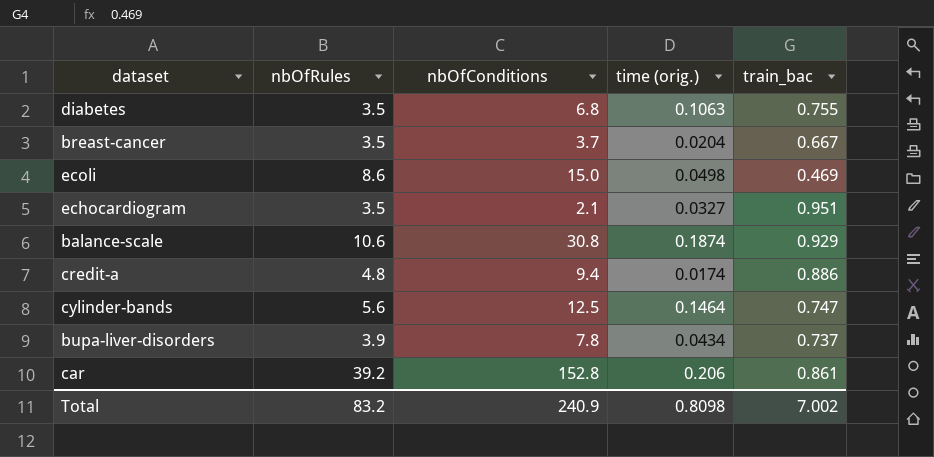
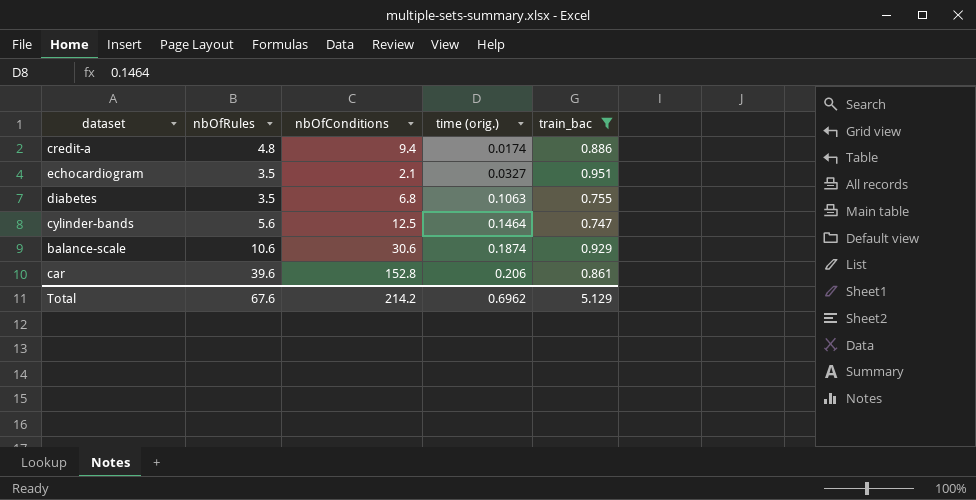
filter: none -> train_bac >= 0.747
row order: none -> time (orig.) ascending
balance-scale | nbOfConditions: 30.8 -> 30.6
car | nbOfRules: 39.2 -> 39.6
Total | nbOfRules: 83.2 -> 67.6
Total | nbOfConditions: 240.9 -> 214.2
Total | time (orig.): 0.8098 -> 0.6962
Total | train_bac: 7.002 -> 5.129

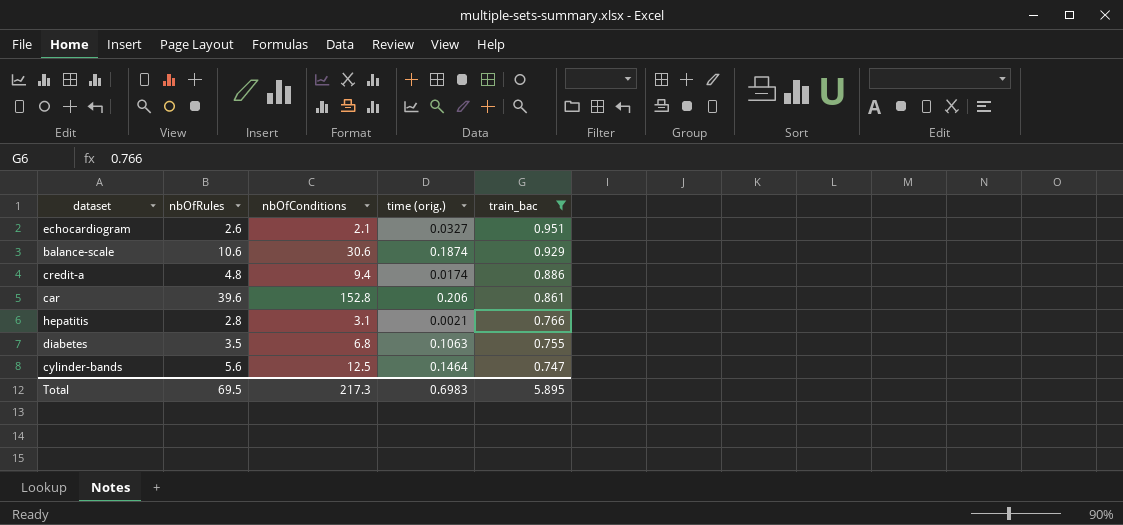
row order: time (orig.) ascending -> train_bac descending
echocardiogram | nbOfRules: 3.5 -> 2.6
row hepatitis: none -> 2.8 | 3.1 | 0.0021 | 0.766
Total | nbOfRules: 67.6 -> 69.5
Total | nbOfConditions: 214.2 -> 217.3
Total | time (orig.): 0.6962 -> 0.6983
Total | train_bac: 5.129 -> 5.895

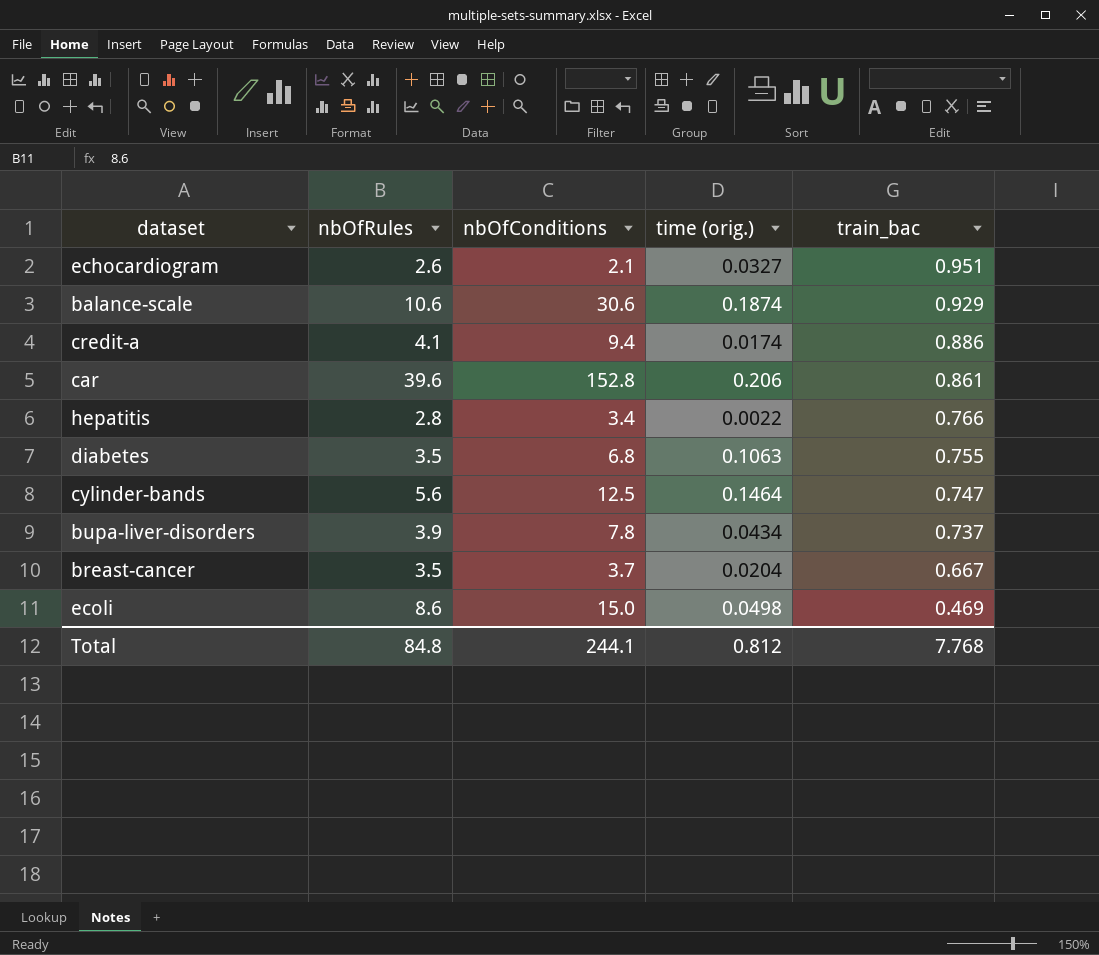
filter: train_bac >= 0.747 -> none
credit-a | nbOfRules: 4.8 -> 4.1
hepatitis | nbOfConditions: 3.1 -> 3.4
hepatitis | time (orig.): 0.0021 -> 0.0022
Total | nbOfRules: 69.5 -> 84.8
Total | nbOfConditions: 217.3 -> 244.1
Total | time (orig.): 0.6983 -> 0.812
Total | train_bac: 5.895 -> 7.768

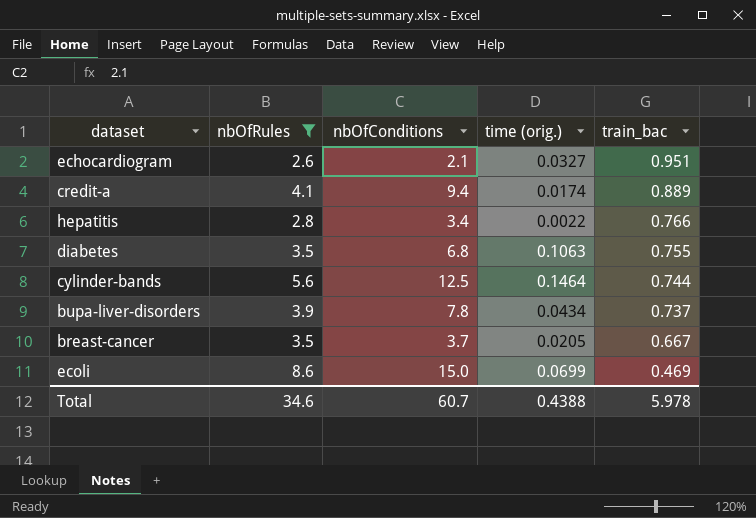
filter: none -> nbOfRules <= 8.6
credit-a | train_bac: 0.886 -> 0.889
cylinder-bands | train_bac: 0.747 -> 0.744
breast-cancer | time (orig.): 0.0204 -> 0.0205
ecoli | time (orig.): 0.0498 -> 0.0699
Total | nbOfRules: 84.8 -> 34.6
Total | nbOfConditions: 244.1 -> 60.7
Total | time (orig.): 0.812 -> 0.4388
Total | train_bac: 7.768 -> 5.978

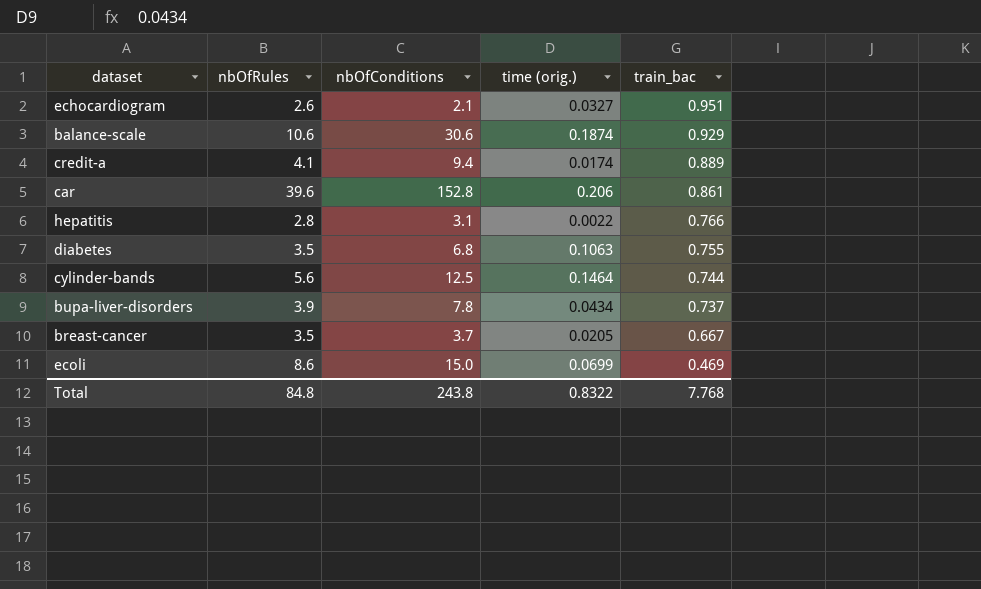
filter: nbOfRules <= 8.6 -> none
hepatitis | nbOfConditions: 3.4 -> 3.1
Total | nbOfRules: 34.6 -> 84.8
Total | nbOfConditions: 60.7 -> 243.8
Total | time (orig.): 0.4388 -> 0.8322
Total | train_bac: 5.978 -> 7.768

